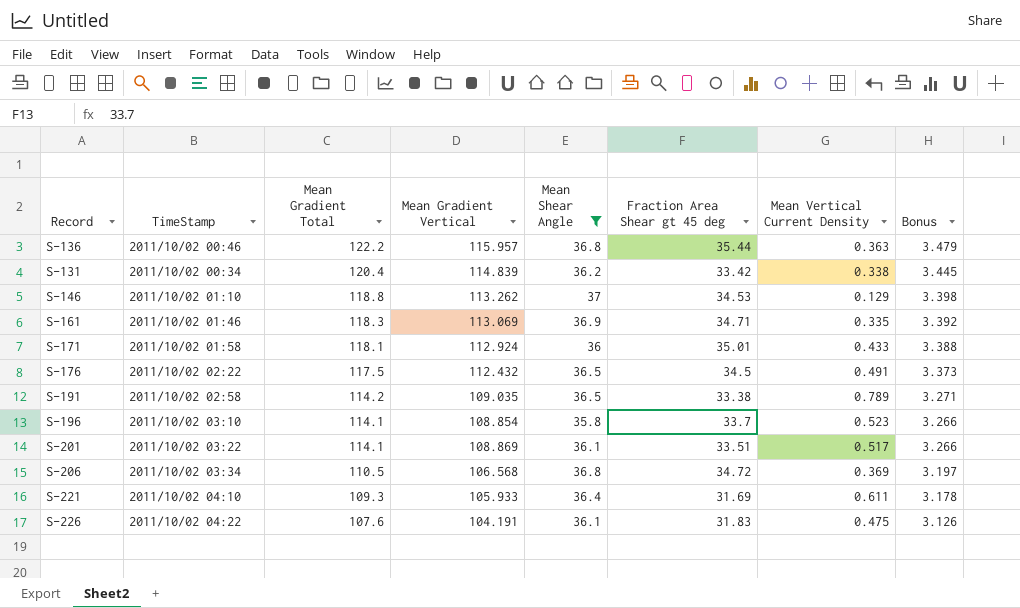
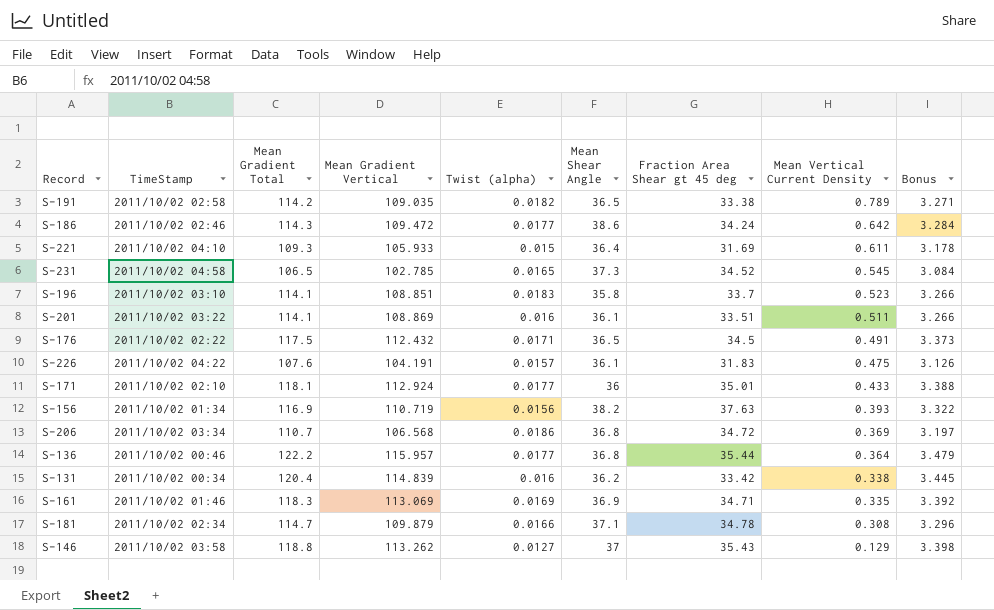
filter: Mean Shear Angle <= 37 -> none
row order: Mean Gradient Total descending -> Mean Vertical Current Density descending
column Twist (alpha) | position: none -> 5
S-196 | Mean Gradient Vertical: 108.854 -> 108.851
S-201 | Mean Vertical Current Density: 0.517 -> 0.511
S-171 | TimeStamp: 2011/10/02 01:58 -> 2011/10/02 02:10
S-206 | Mean Gradient Total: 110.5 -> 110.7
S-136 | Mean Vertical Current Density: 0.363 -> 0.364
S-146 | TimeStamp: 2011/10/02 01:10 -> 2011/10/02 03:58
S-146 | Fraction Area Shear gt 45 deg: 34.53 -> 35.43

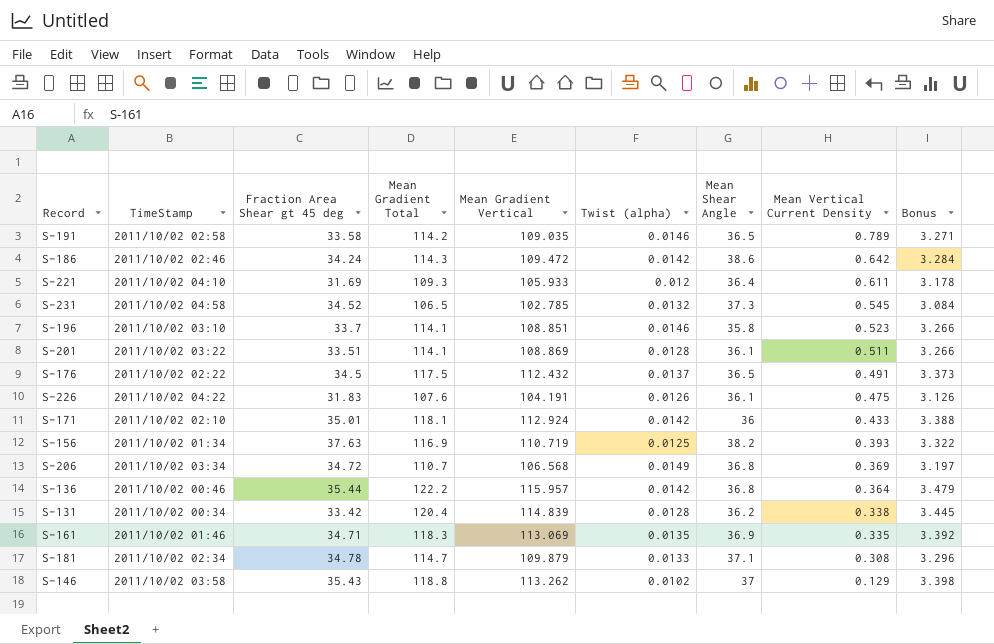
column Fraction Area Shear gt 45 deg | position: 7 -> 3
S-191 | Fraction Area Shear gt 45 deg: 33.38 -> 33.58
S-191 | Twist (alpha): 0.0182 -> 0.0146
S-186 | Twist (alpha): 0.0177 -> 0.0142
S-221 | Twist (alpha): 0.015 -> 0.012
S-231 | Twist (alpha): 0.0165 -> 0.0132
S-196 | Twist (alpha): 0.0183 -> 0.0146
S-201 | Twist (alpha): 0.016 -> 0.0128
S-176 | Twist (alpha): 0.0171 -> 0.0137
S-226 | Twist (alpha): 0.0157 -> 0.0126
S-171 | Twist (alpha): 0.0177 -> 0.0142
S-156 | Twist (alpha): 0.0156 -> 0.0125
S-206 | Twist (alpha): 0.0186 -> 0.0149
S-136 | Twist (alpha): 0.0177 -> 0.0142
S-131 | Twist (alpha): 0.016 -> 0.0128
S-161 | Twist (alpha): 0.0169 -> 0.0135
S-181 | Twist (alpha): 0.0166 -> 0.0133
S-146 | Twist (alpha): 0.0127 -> 0.0102

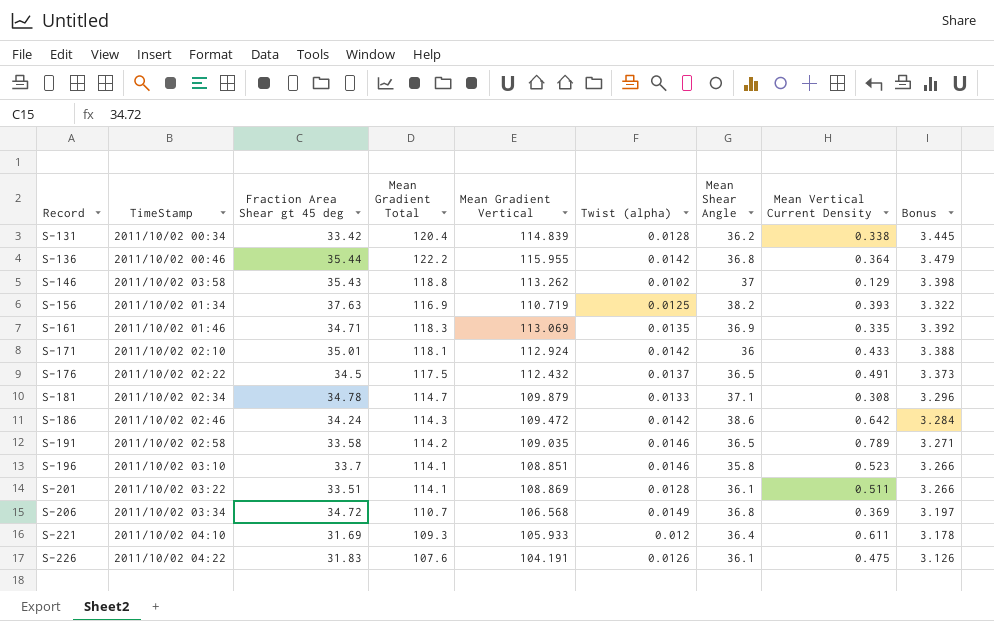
row order: Mean Vertical Current Density descending -> Record ascending
row S-231: 2011/10/02 04:58 | 34.52 | 106.5 | 102.785 | 0.0132 | 37.3 | 0.545 | 3.084 -> none
S-136 | Mean Gradient Vertical: 115.957 -> 115.955

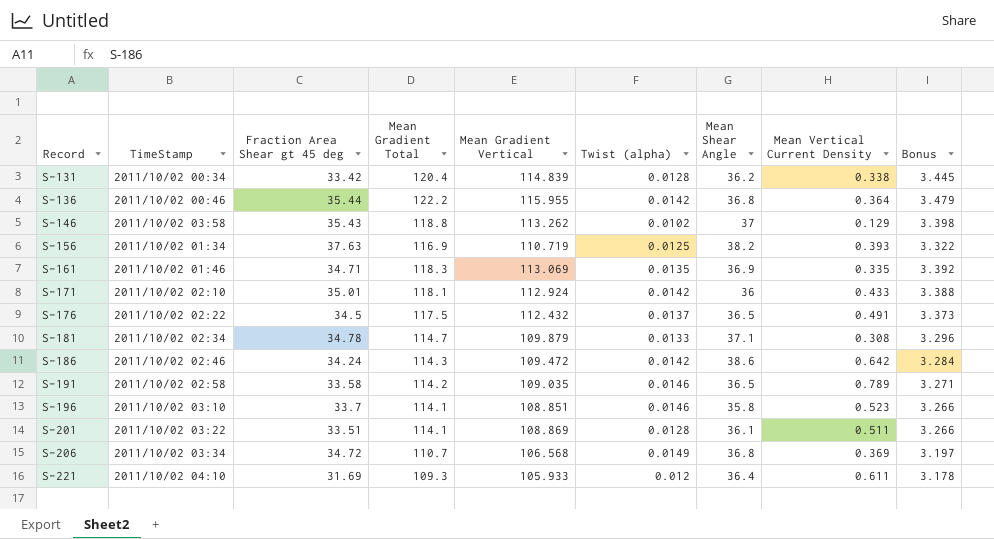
row S-226: 2011/10/02 04:22 | 31.83 | 107.6 | 104.191 | 0.0126 | 36.1 | 0.475 | 3.126 -> none

